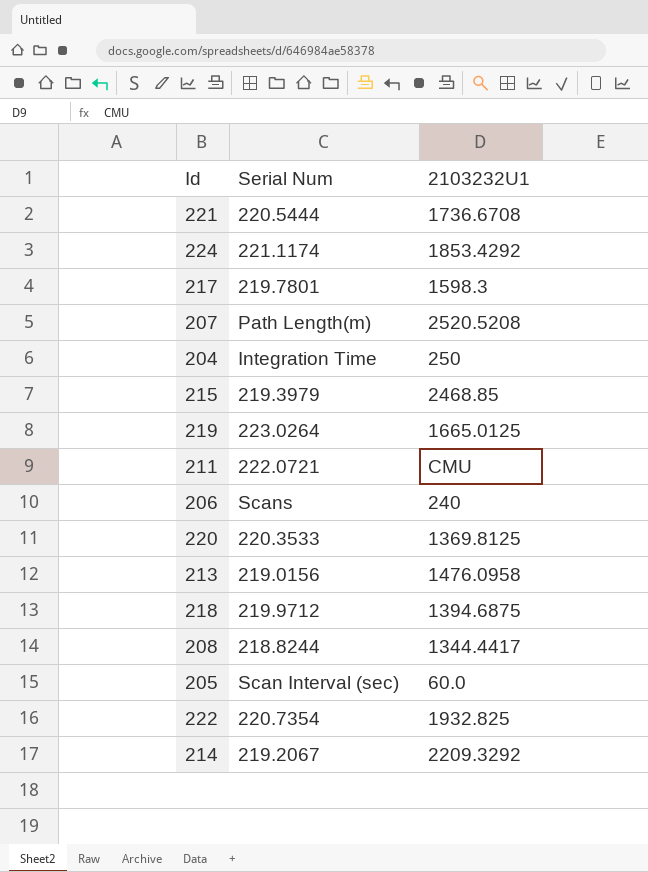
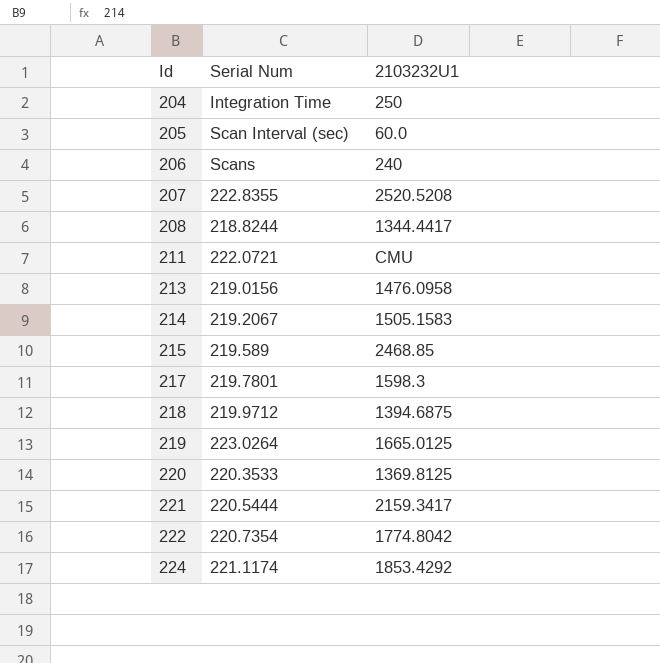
row order: none -> Id ascending
207 | Serial Num: Path Length(m) -> 222.8355
214 | 2103232U1: 2209.3292 -> 1505.1583
215 | Serial Num: 219.3979 -> 219.589
221 | 2103232U1: 1736.6708 -> 2159.3417
222 | 2103232U1: 1932.825 -> 1774.8042

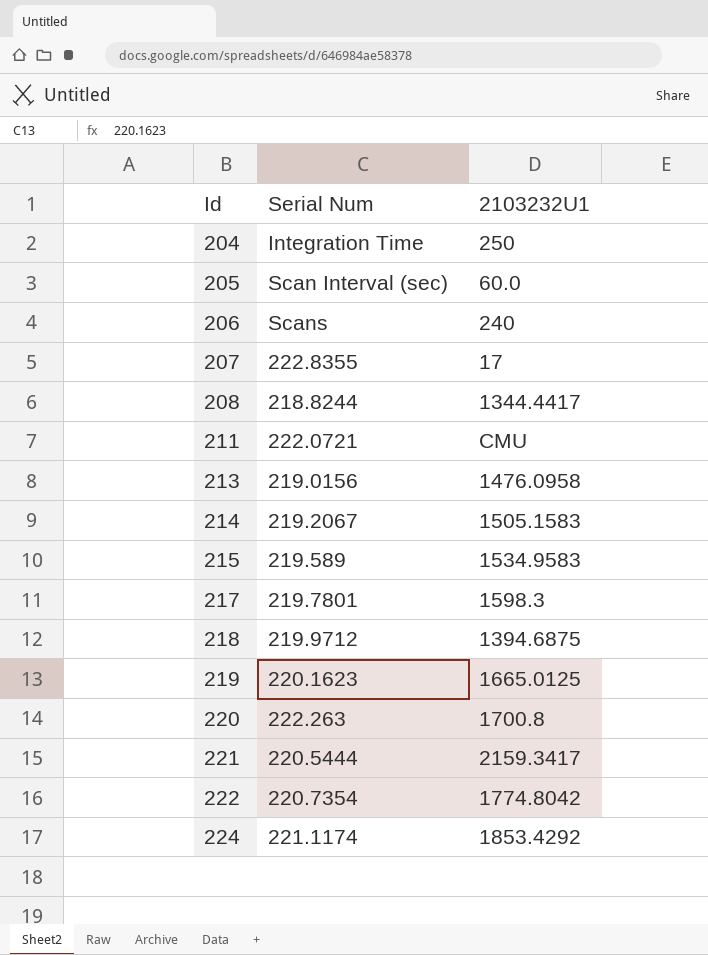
207 | 2103232U1: 2520.5208 -> 17
215 | 2103232U1: 2468.85 -> 1534.9583
219 | Serial Num: 223.0264 -> 220.1623
220 | Serial Num: 220.3533 -> 222.263
220 | 2103232U1: 1369.8125 -> 1700.8

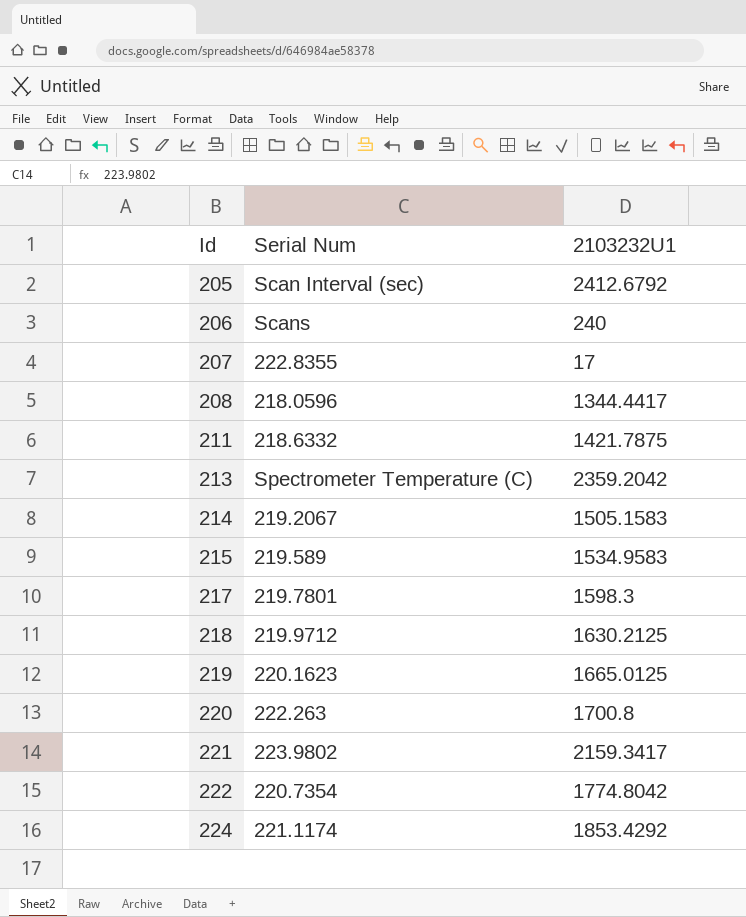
row 204: Integration Time | 250 -> none
205 | 2103232U1: 60.0 -> 2412.6792
208 | Serial Num: 218.8244 -> 218.0596
211 | Serial Num: 222.0721 -> 218.6332
211 | 2103232U1: CMU -> 1421.7875
213 | Serial Num: 219.0156 -> Spectrometer Temperature (C)
213 | 2103232U1: 1476.0958 -> 2359.2042
218 | 2103232U1: 1394.6875 -> 1630.2125
221 | Serial Num: 220.5444 -> 223.9802

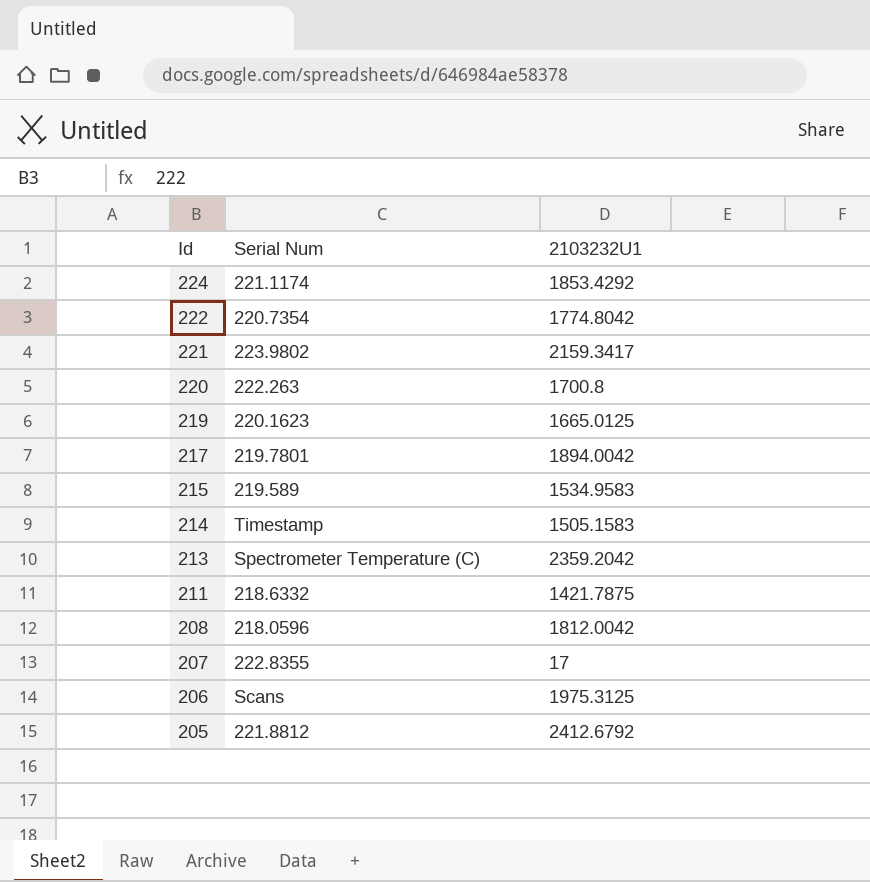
row order: Id ascending -> Id descending
row 218: 219.9712 | 1630.2125 -> none
217 | 2103232U1: 1598.3 -> 1894.0042
214 | Serial Num: 219.2067 -> Timestamp
208 | 2103232U1: 1344.4417 -> 1812.0042
206 | 2103232U1: 240 -> 1975.3125
205 | Serial Num: Scan Interval (sec) -> 221.8812

